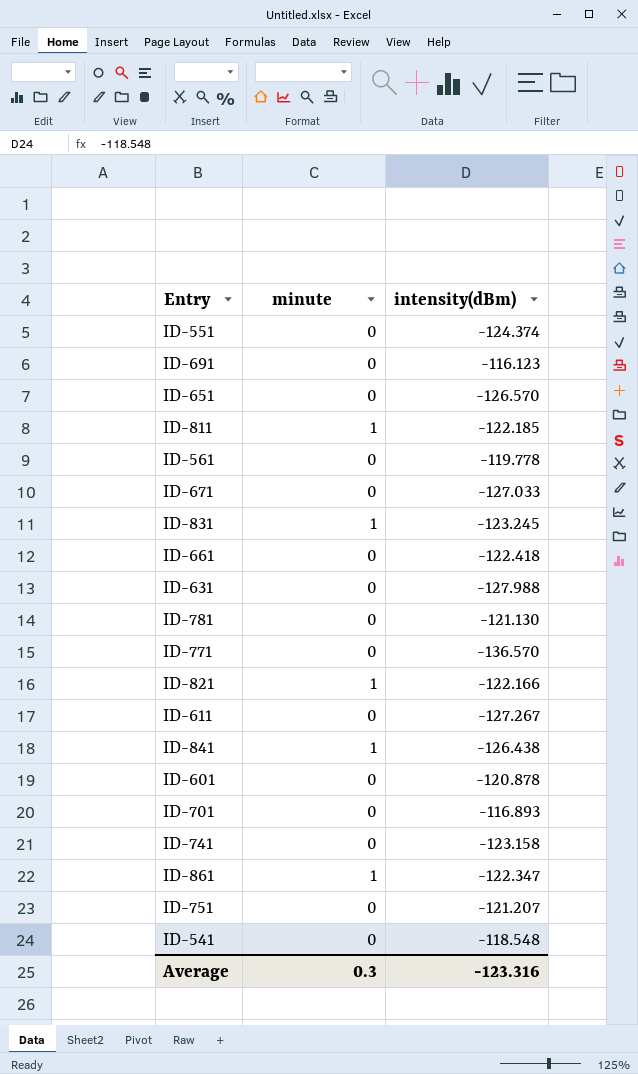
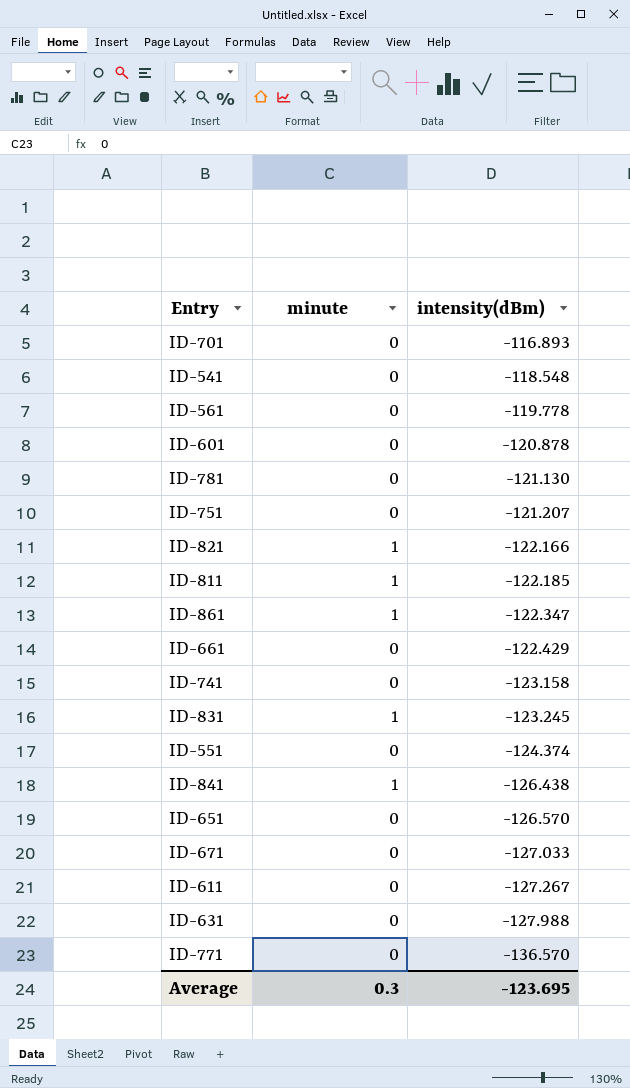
row order: none -> intensity(dBm) descending
row ID-691: 0 | -116.123 -> none
ID-661 | intensity(dBm): -122.418 -> -122.429
Average | intensity(dBm): -123.316 -> -123.695

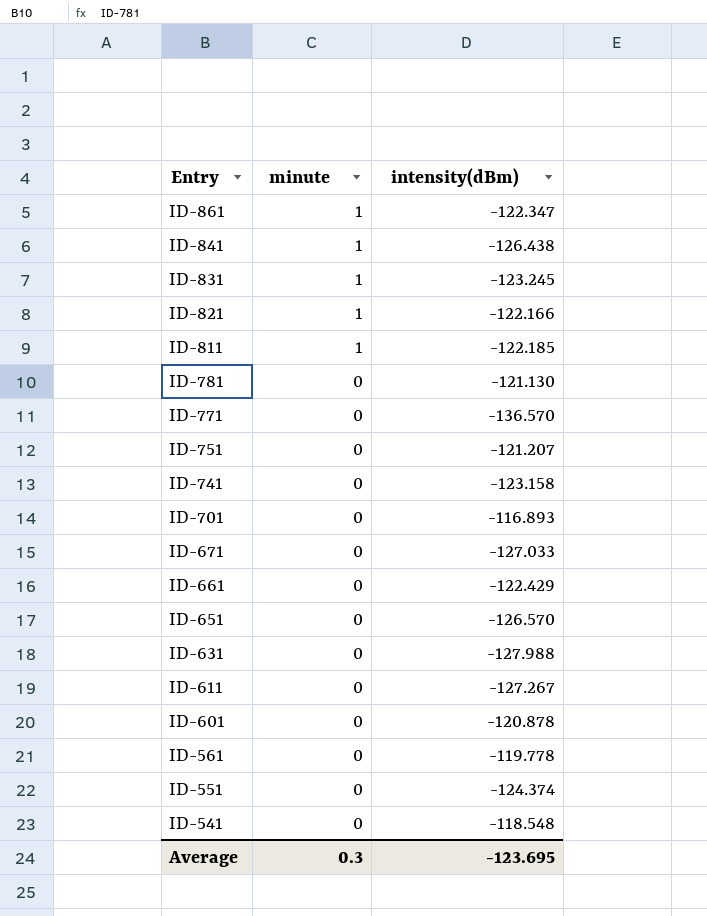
row order: intensity(dBm) descending -> Entry descending

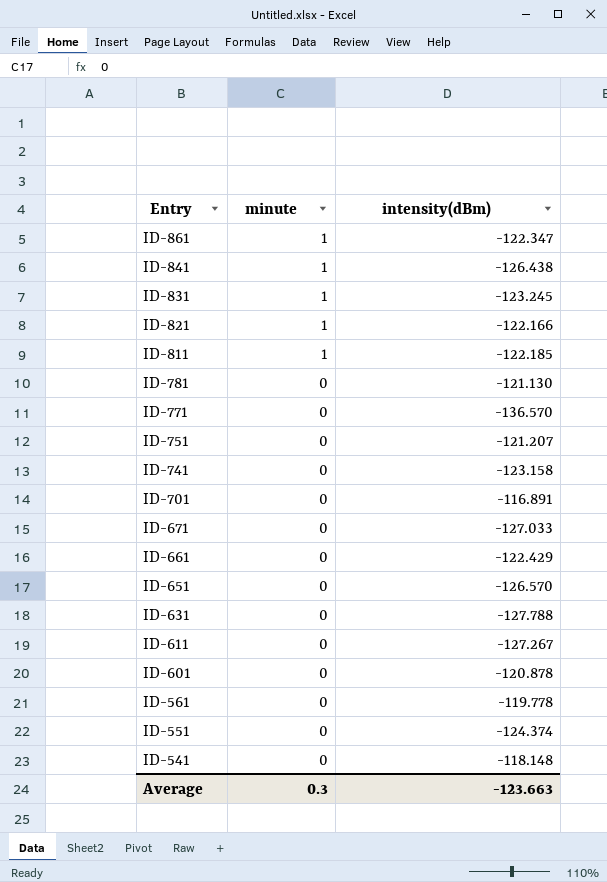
ID-701 | intensity(dBm): -116.893 -> -116.891
ID-631 | intensity(dBm): -127.988 -> -127.788
ID-541 | intensity(dBm): -118.548 -> -118.148
Average | intensity(dBm): -123.695 -> -123.663

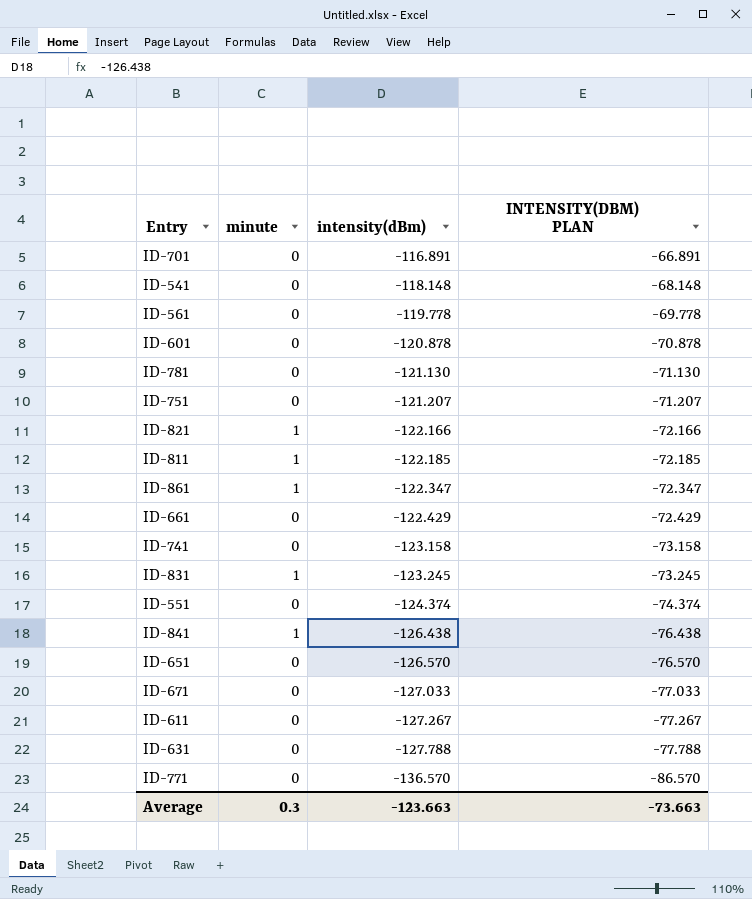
row order: Entry descending -> intensity(dBm) descending
column INTENSITY(DBM) PLAN | formula: none -> [intensity(dBm)] + 50

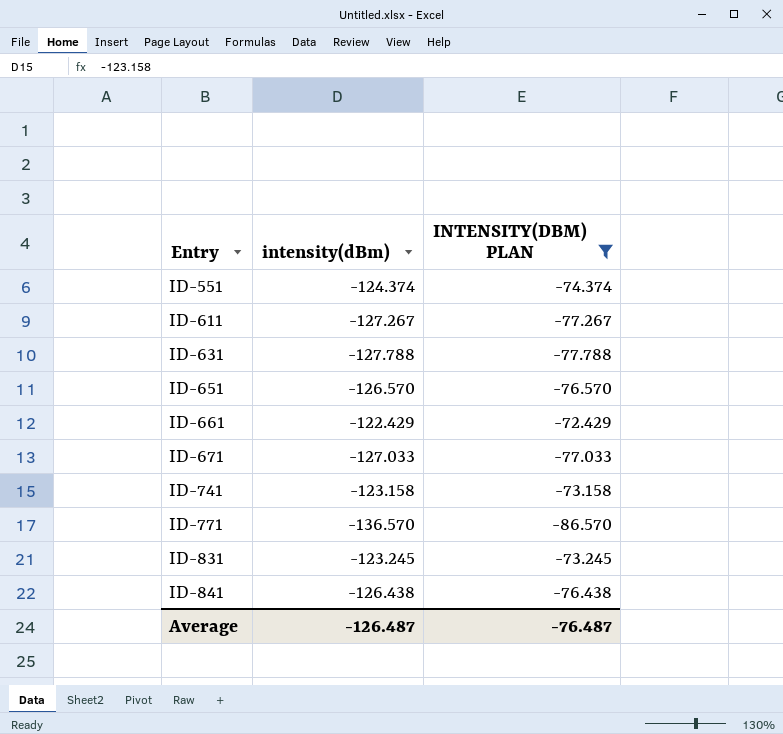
filter: none -> INTENSITY(DBM) PLAN <= -72.429
row order: intensity(dBm) descending -> Entry ascending
column minute | position: 2 -> none
Average | intensity(dBm): -123.663 -> -126.487
Average | INTENSITY(DBM) PLAN: -73.663 -> -76.487

